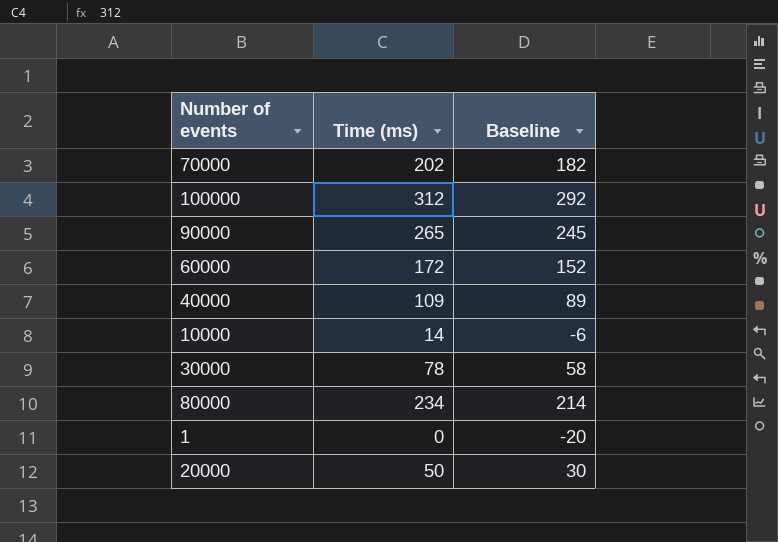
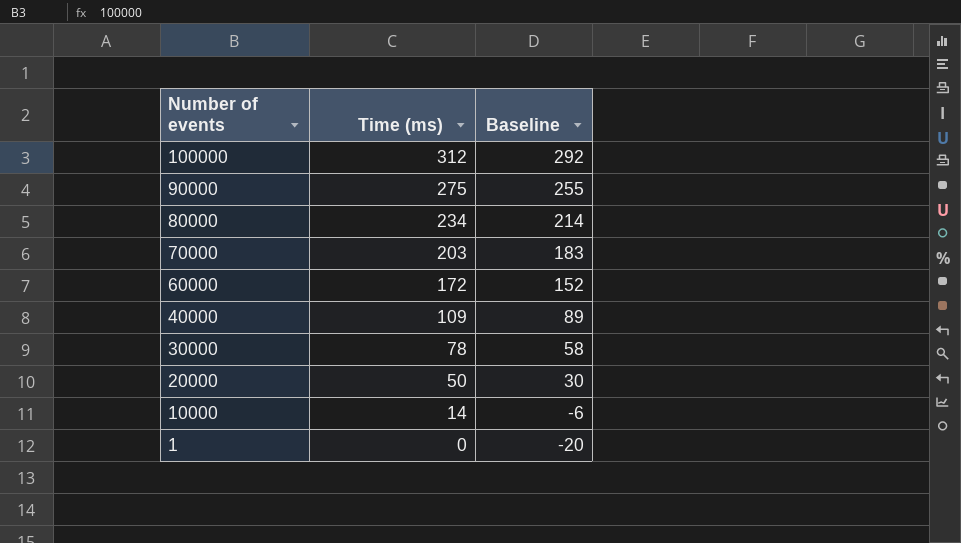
row order: none -> Number of events descending
90000 | Time (ms): 265 -> 275
90000 | Baseline: 245 -> 255
70000 | Time (ms): 202 -> 203
70000 | Baseline: 182 -> 183

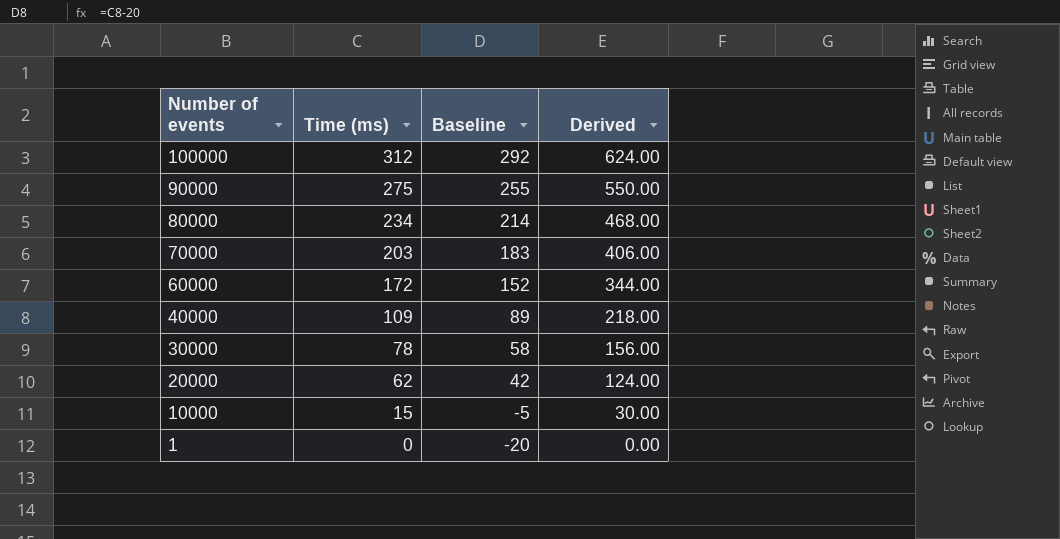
column Derived | formula: none -> [Time (ms)] * 2
20000 | Time (ms): 50 -> 62
20000 | Baseline: 30 -> 42
10000 | Time (ms): 14 -> 15
10000 | Baseline: -6 -> -5

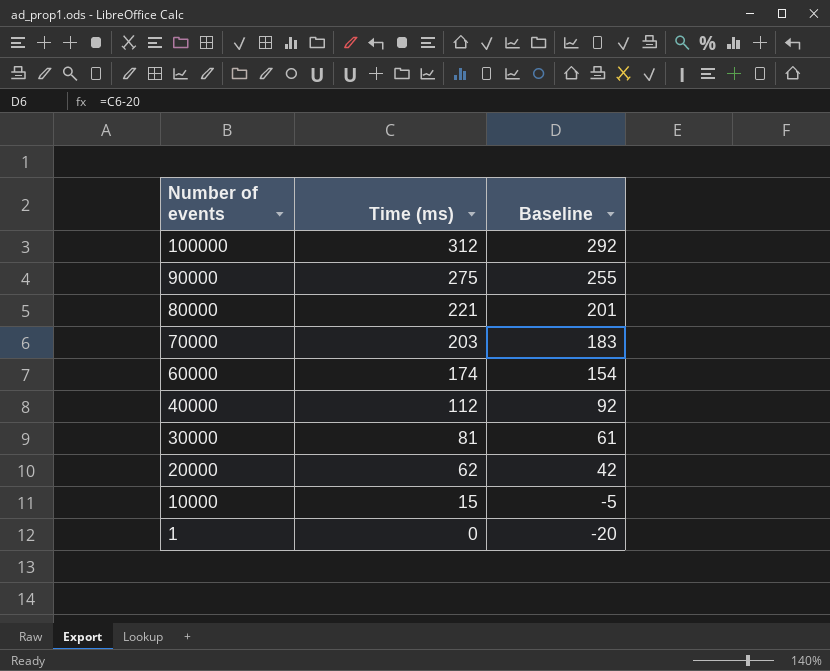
column Derived | formula: [Time (ms)] * 2 -> none
80000 | Time (ms): 234 -> 221
80000 | Baseline: 214 -> 201
60000 | Time (ms): 172 -> 174
60000 | Baseline: 152 -> 154
40000 | Time (ms): 109 -> 112
40000 | Baseline: 89 -> 92
30000 | Time (ms): 78 -> 81
30000 | Baseline: 58 -> 61

